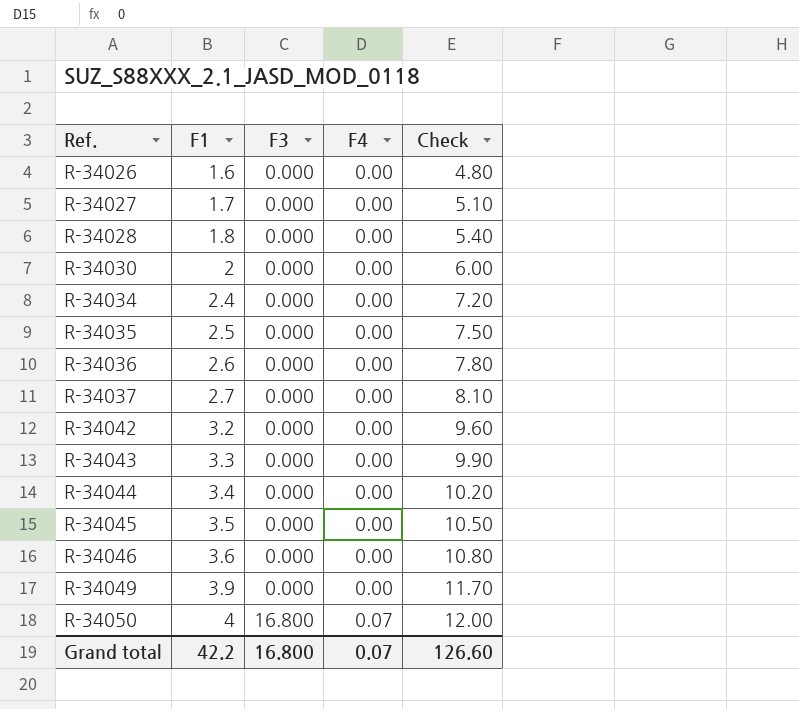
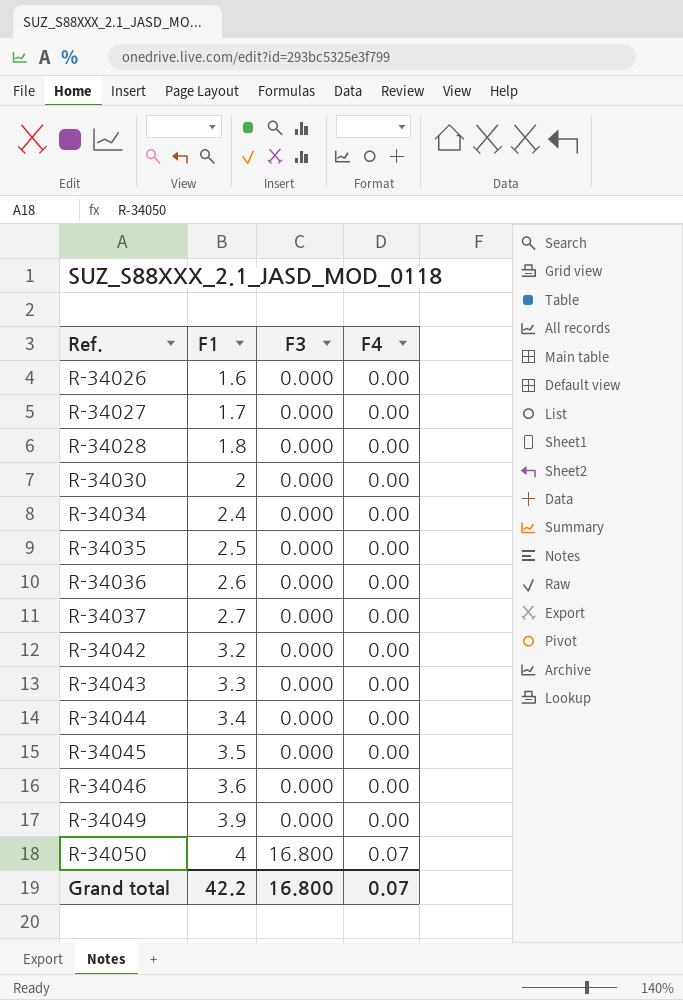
column Check | formula: [F1] * 3 -> none

